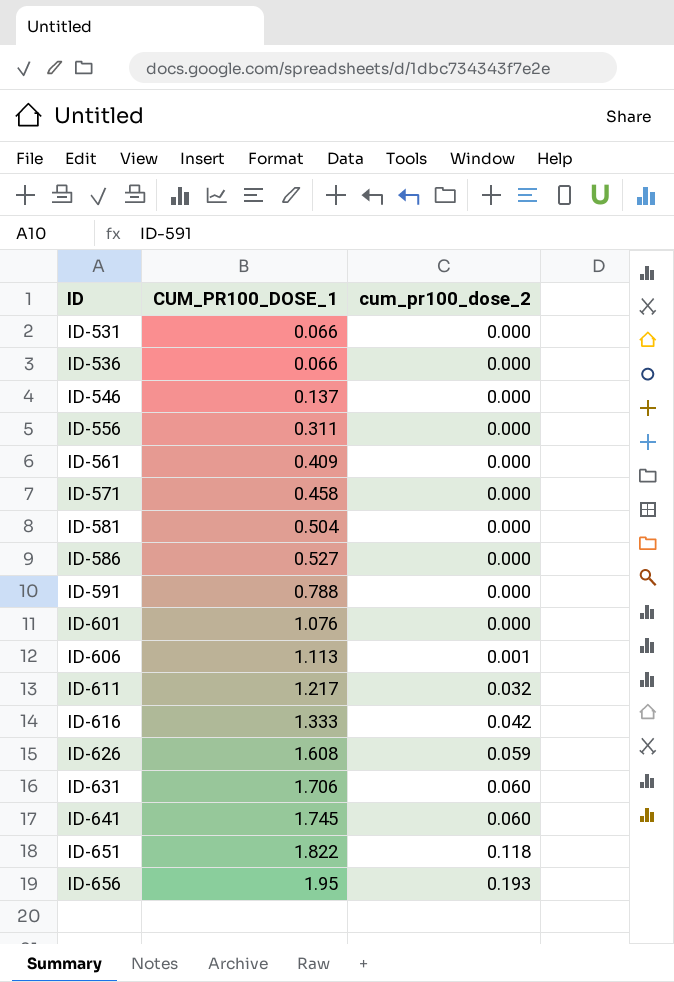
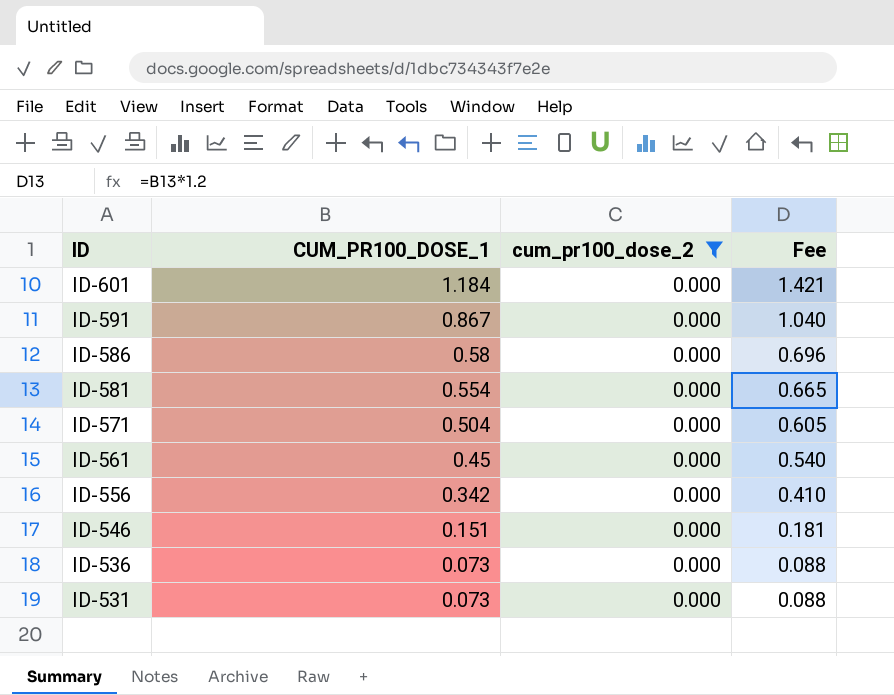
filter: none -> cum_pr100_dose_2 = 0.000
row order: ID ascending -> ID descending
column Fee | formula: none -> [CUM_PR100_DOSE_1] * 1.2
ID-601 | CUM_PR100_DOSE_1: 1.076 -> 1.184
ID-591 | CUM_PR100_DOSE_1: 0.788 -> 0.867
ID-586 | CUM_PR100_DOSE_1: 0.527 -> 0.58
ID-581 | CUM_PR100_DOSE_1: 0.504 -> 0.554
ID-571 | CUM_PR100_DOSE_1: 0.458 -> 0.504
ID-561 | CUM_PR100_DOSE_1: 0.409 -> 0.45
ID-556 | CUM_PR100_DOSE_1: 0.311 -> 0.342
ID-546 | CUM_PR100_DOSE_1: 0.137 -> 0.151
ID-536 | CUM_PR100_DOSE_1: 0.066 -> 0.073
ID-531 | CUM_PR100_DOSE_1: 0.066 -> 0.073

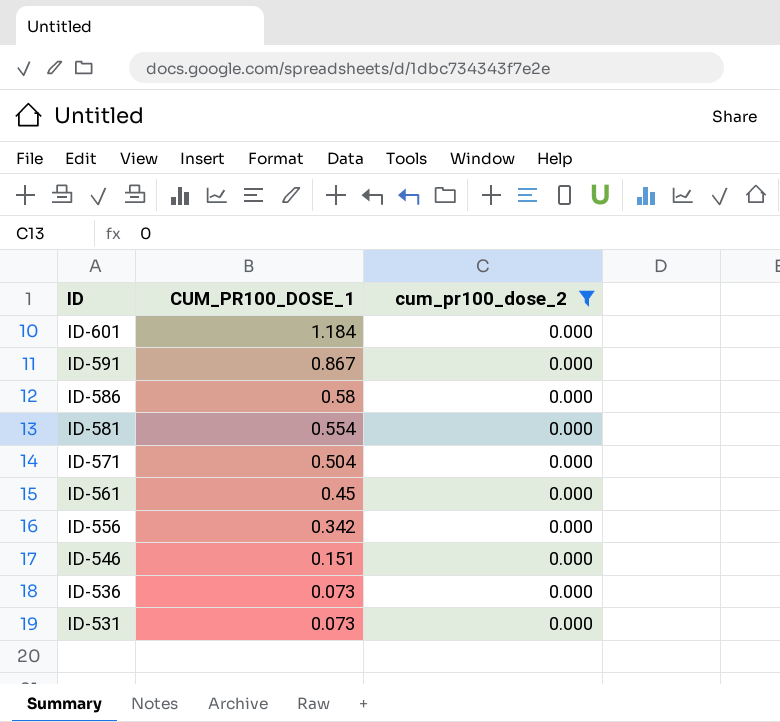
column Fee | formula: [CUM_PR100_DOSE_1] * 1.2 -> none

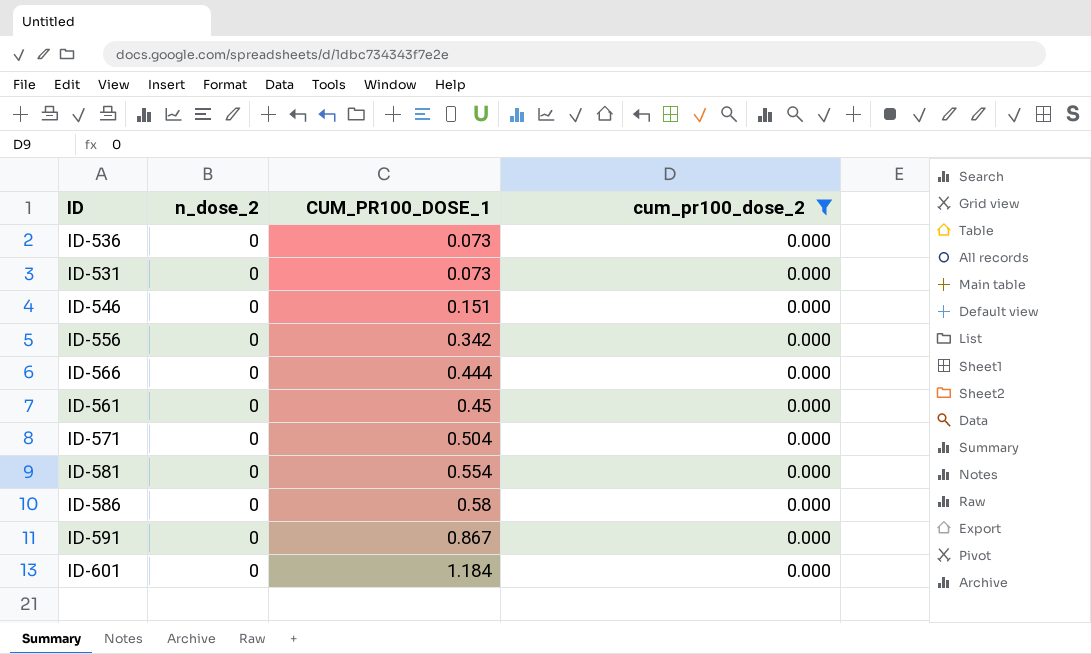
row order: ID descending -> CUM_PR100_DOSE_1 ascending
column n_dose_2 | position: none -> 2
row ID-566: none -> 0 | 0.444 | 0.000

